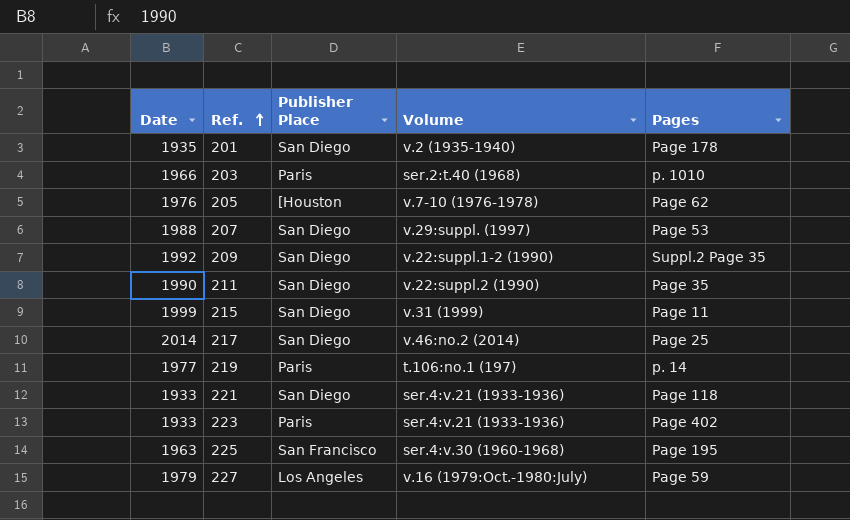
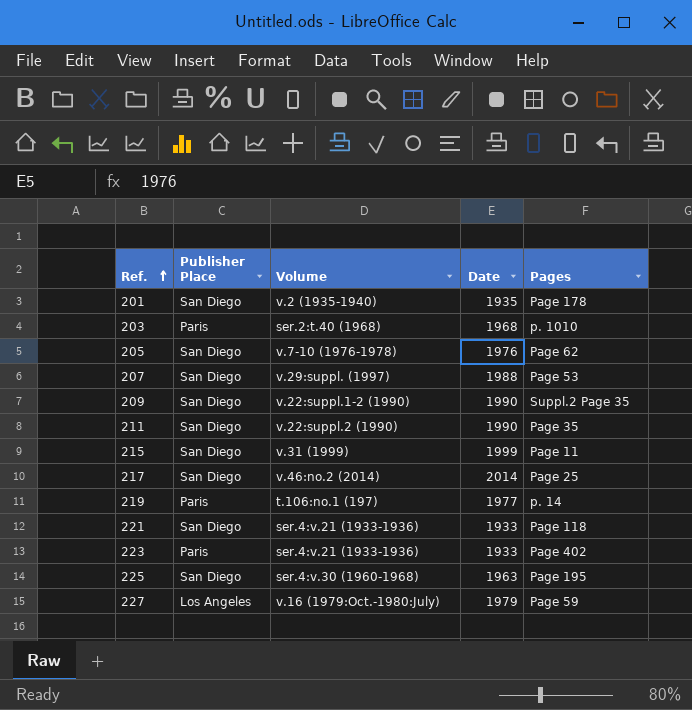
column Date | position: 1 -> 4
203 | Date: 1966 -> 1968
205 | Publisher Place: [Houston -> San Diego
209 | Date: 1992 -> 1990
225 | Publisher Place: San Francisco -> San Diego

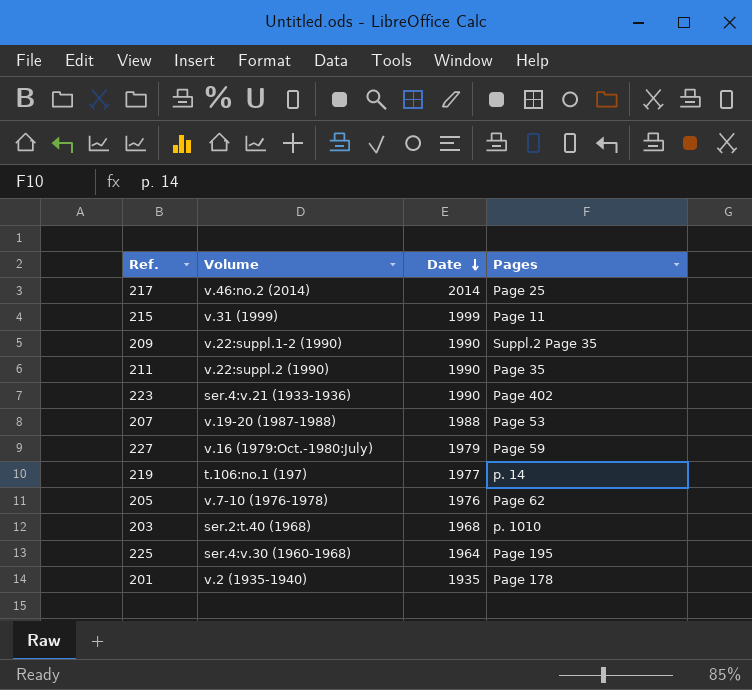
row order: Ref. ascending -> Date descending
column Publisher Place | position: 2 -> none
row 221: San Diego | ser.4:v.21 (1933-1936) | 1933 | Page 118 -> none
223 | Date: 1933 -> 1990
207 | Volume: v.29:suppl. (1997) -> v.19-20 (1987-1988)
225 | Date: 1963 -> 1964

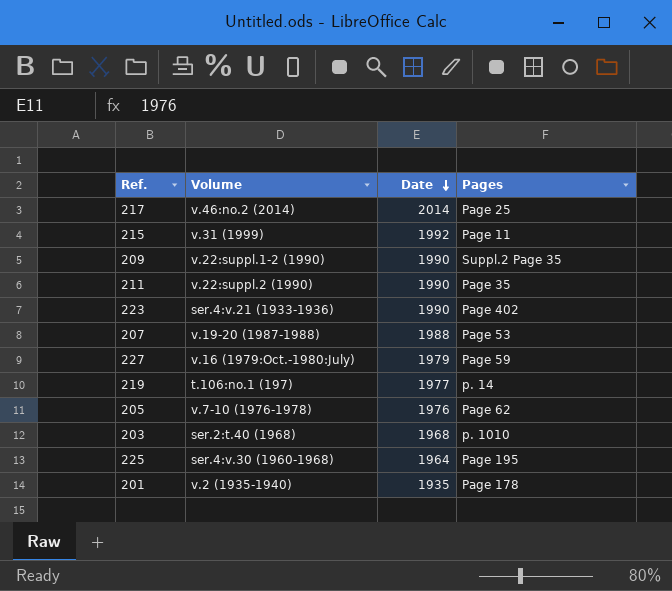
215 | Date: 1999 -> 1992

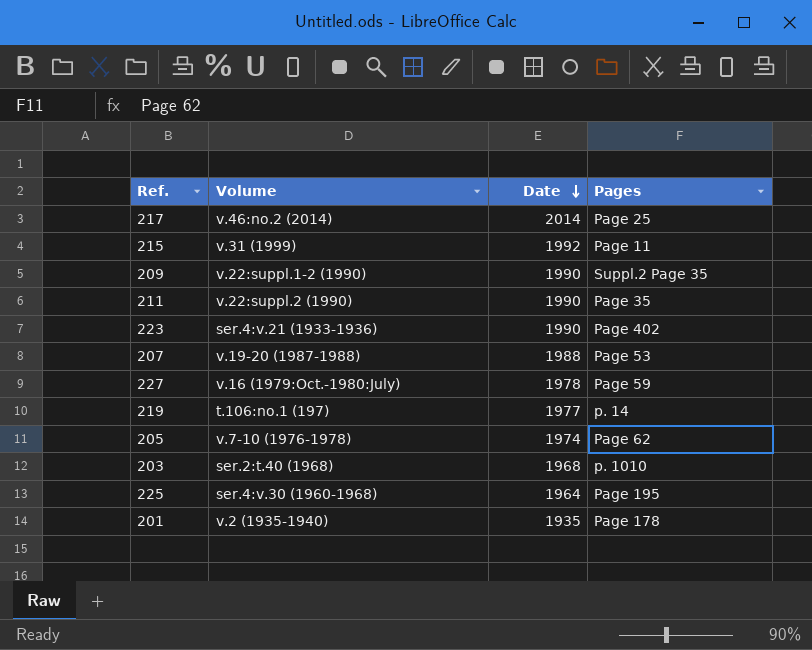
227 | Date: 1979 -> 1978
205 | Date: 1976 -> 1974

